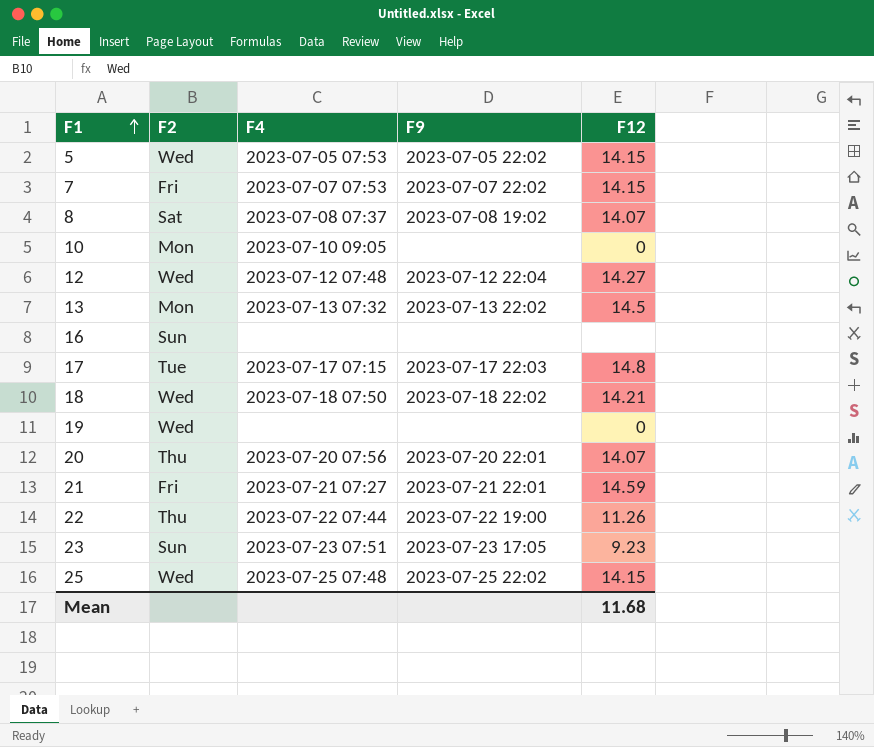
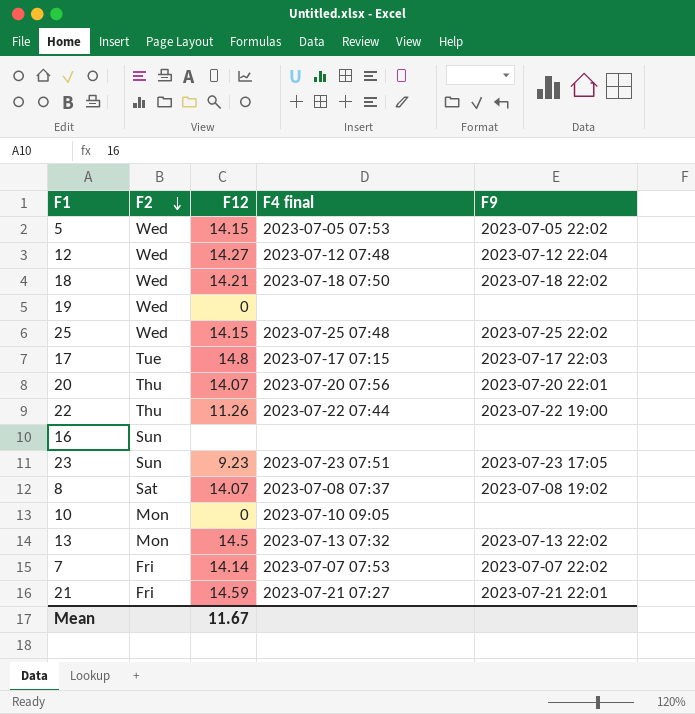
row order: F1 ascending -> F2 descending
column F12 | position: 5 -> 3
column name: F4 -> F4 final
7 | F12: 14.15 -> 14.14
Mean | F12: 11.68 -> 11.67

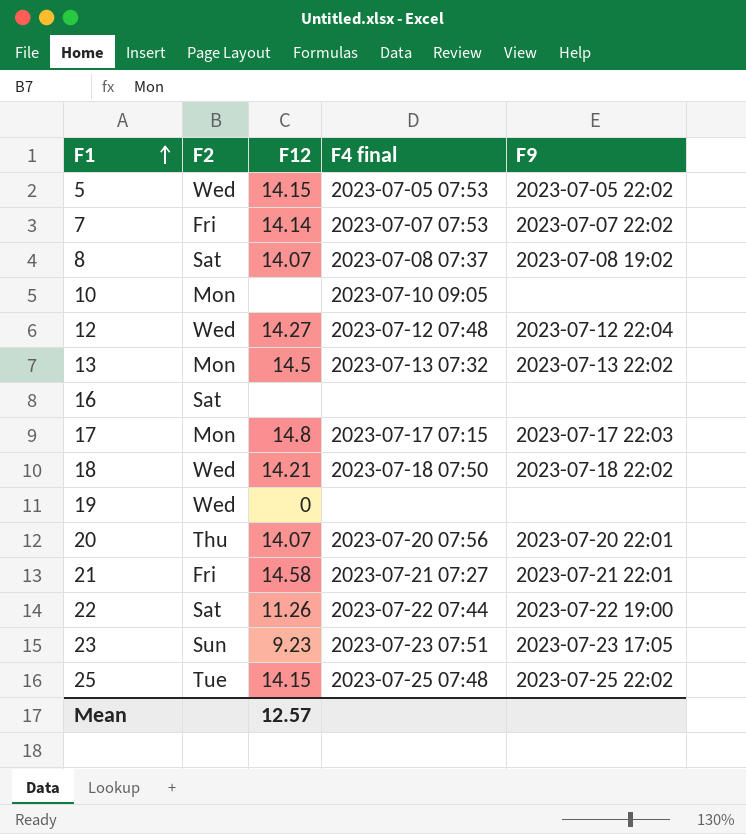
row order: F2 descending -> F1 ascending
10 | F12: 0 -> none
16 | F2: Sun -> Sat
17 | F2: Tue -> Mon
21 | F12: 14.59 -> 14.58
22 | F2: Thu -> Sat
25 | F2: Wed -> Tue
Mean | F12: 11.67 -> 12.57

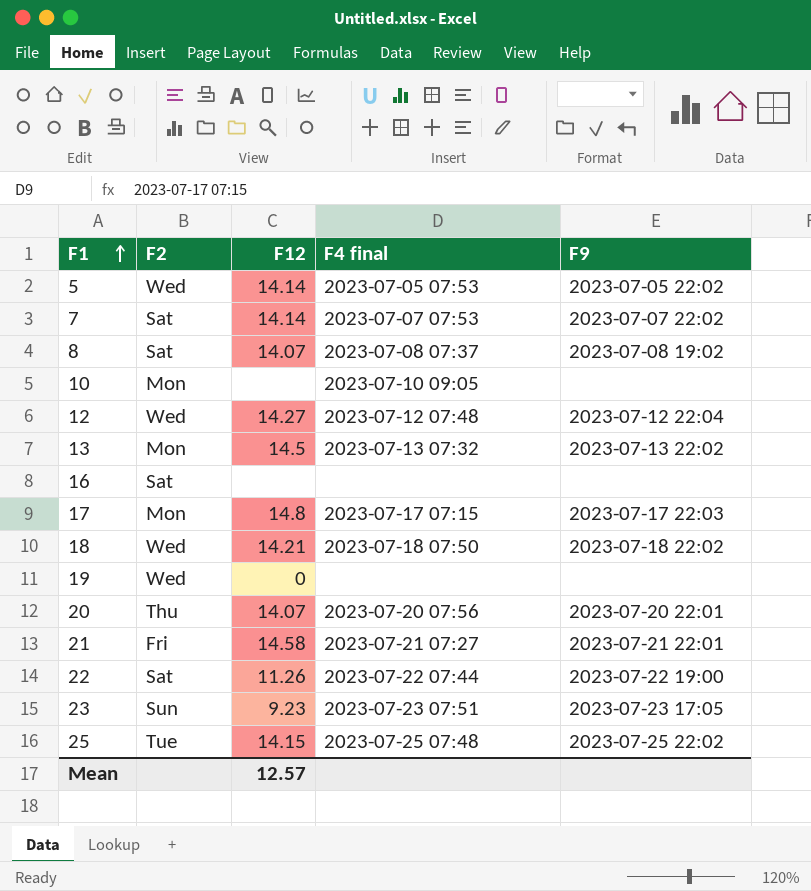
5 | F12: 14.15 -> 14.14
7 | F2: Fri -> Sat

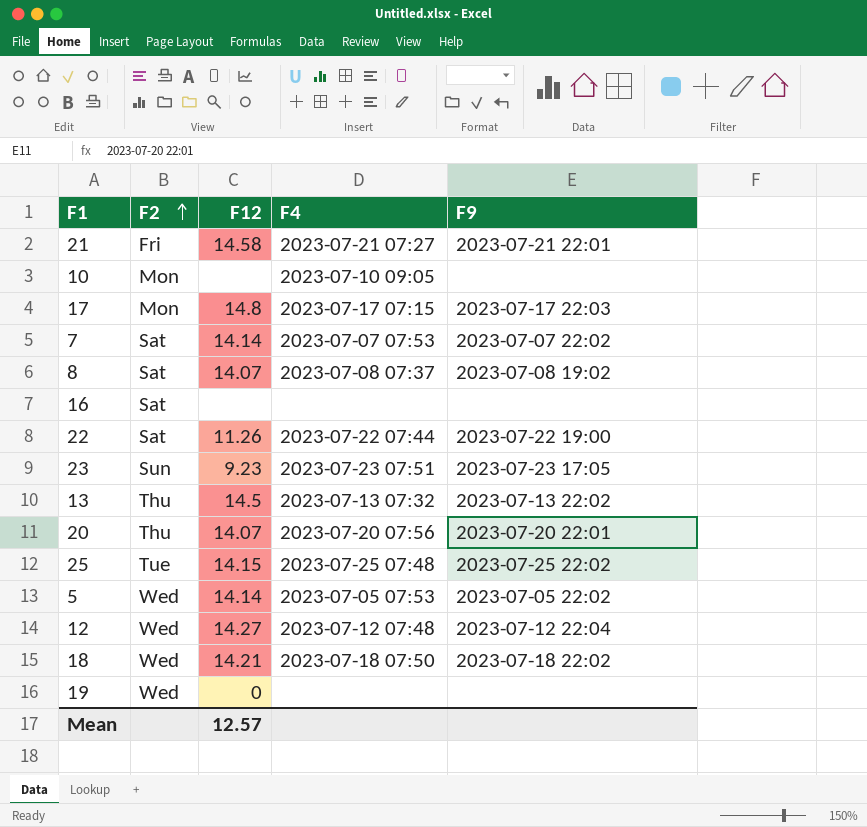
row order: F1 ascending -> F2 ascending
column name: F4 final -> F4
13 | F2: Mon -> Thu

